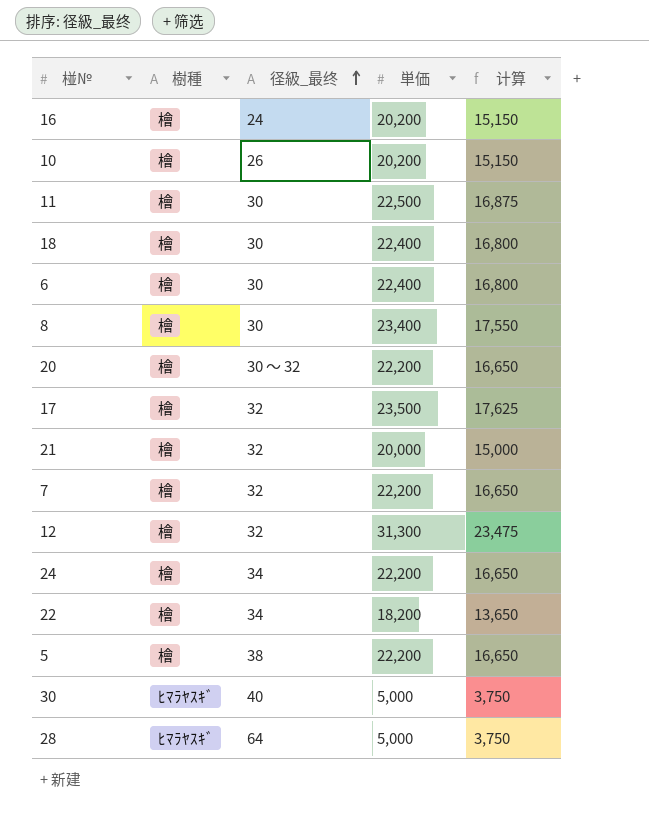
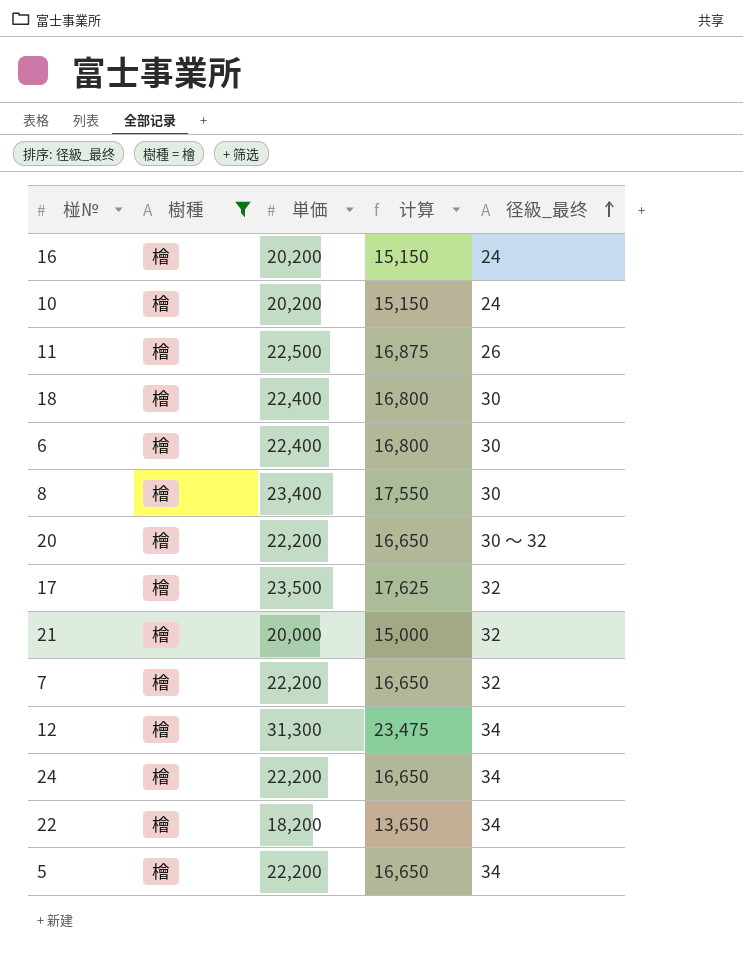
filter: none -> 樹種 = 檜
column 径級_最终 | position: 3 -> 5
10 | 径級_最终: 26 -> 24
11 | 径級_最终: 30 -> 26
12 | 径級_最终: 32 -> 34
5 | 径級_最终: 38 -> 34

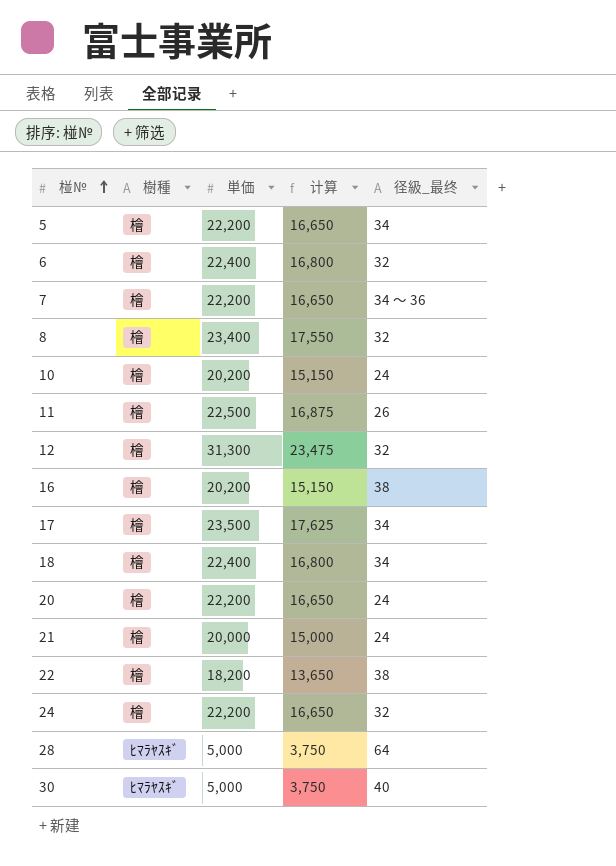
filter: 樹種 = 檜 -> none
row order: 径級_最终 ascending -> 椪№ ascending
6 | 径級_最终: 30 -> 32
7 | 径級_最终: 32 -> 34 ～ 36
8 | 径級_最终: 30 -> 32
12 | 径級_最终: 34 -> 32
16 | 径級_最终: 24 -> 38
17 | 径級_最终: 32 -> 34
18 | 径級_最终: 30 -> 34
20 | 径級_最终: 30 ～ 32 -> 24
21 | 径級_最终: 32 -> 24
22 | 径級_最终: 34 -> 38
24 | 径級_最终: 34 -> 32

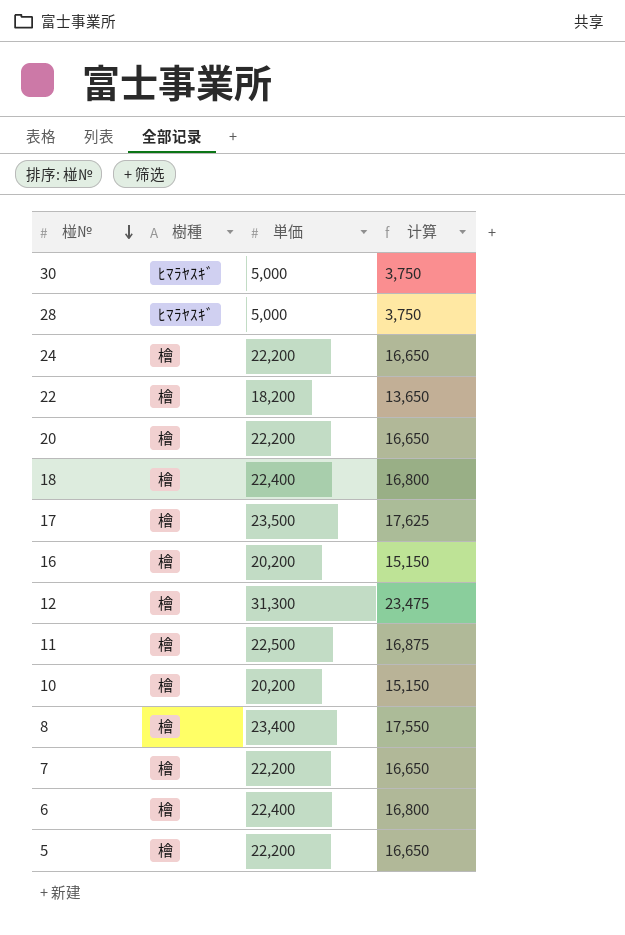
row order: 椪№ ascending -> 椪№ descending
column 径級_最终 | position: 5 -> none
row 21: 檜 | 20,000 | 15,000 | 24 -> none

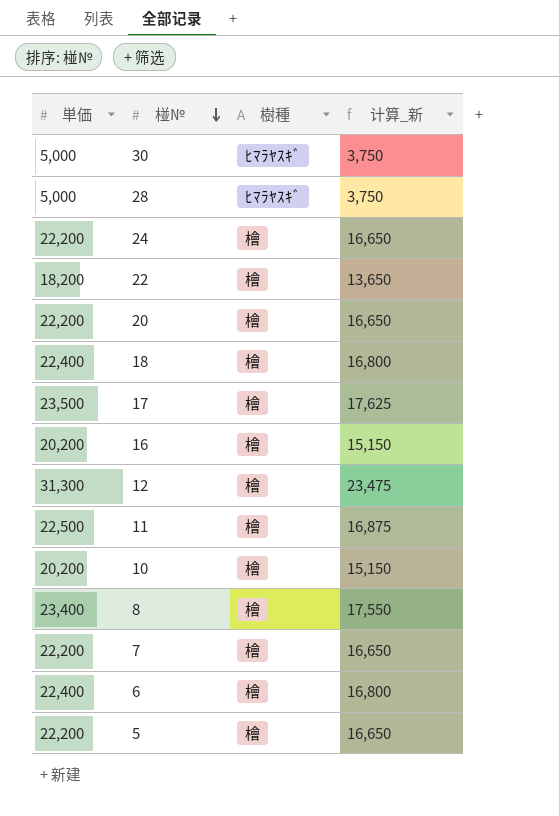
column 単価 | position: 3 -> 1
column name: 计算 -> 计算_新

